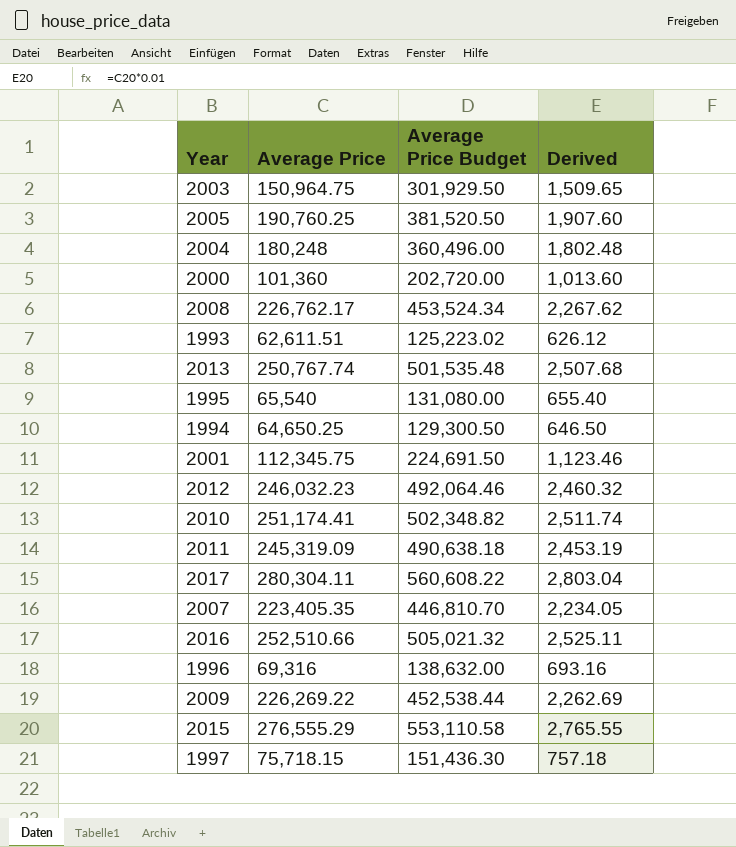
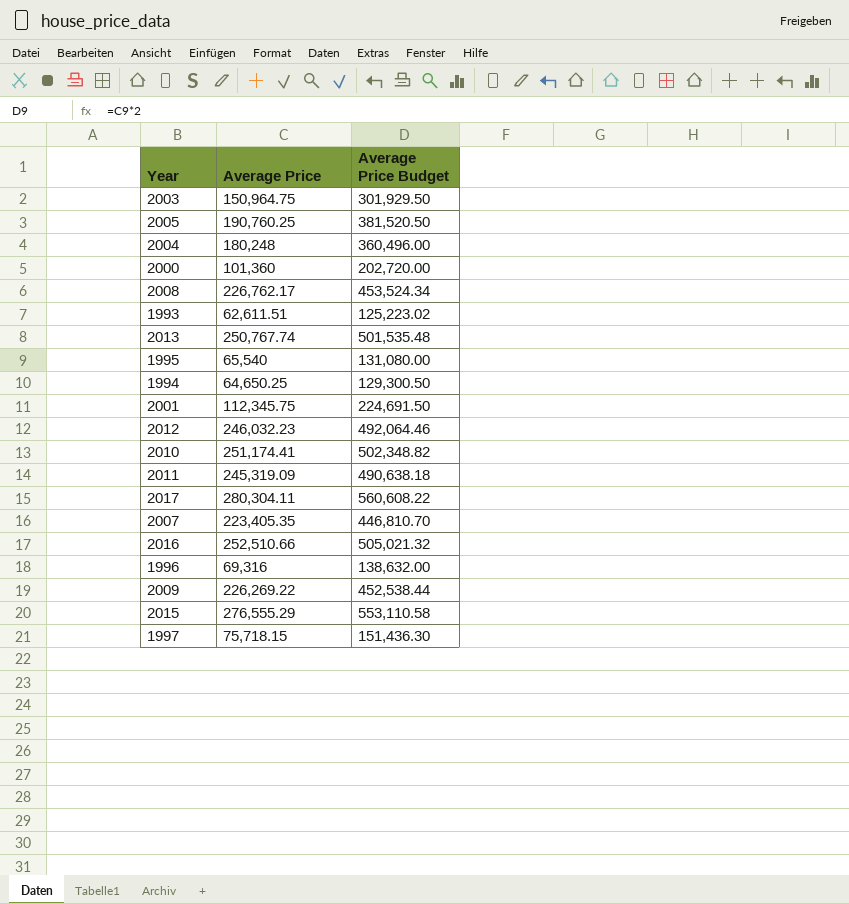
column Derived | formula: [Average Price] * 0.01 -> none

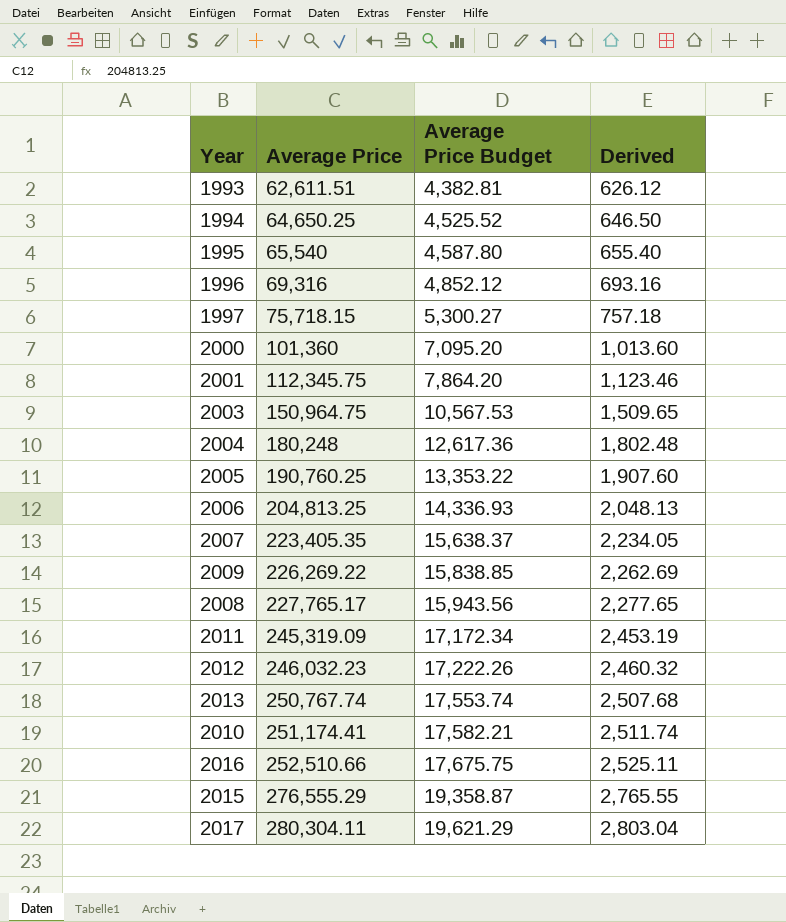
row order: none -> Average Price ascending
column Average Price Budget | formula: [Average Price] * 2 -> [Average Price] * 0.07
column Derived | formula: none -> [Average Price] * 0.01
row 2006: none -> 204,813.25 | 14,336.93 | 2,048.13
2008 | Average Price: 226,762.17 -> 227,765.17

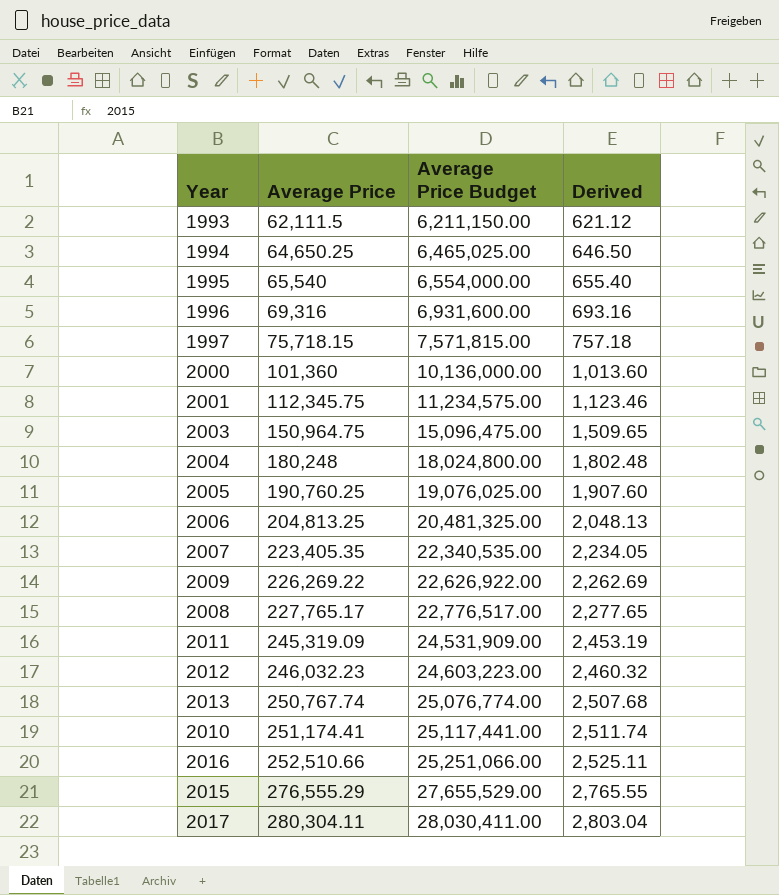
column Average Price Budget | formula: [Average Price] * 0.07 -> [Average Price] * 100
1993 | Average Price: 62,611.51 -> 62,111.5
1993 | Derived: 626.12 -> 621.12

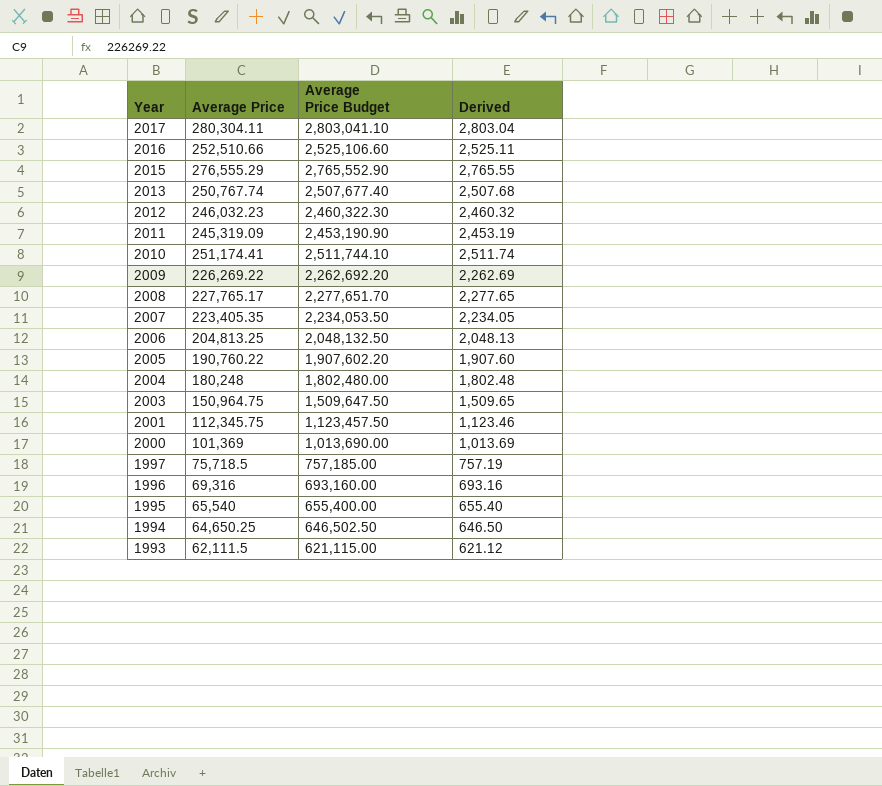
row order: Average Price ascending -> Year descending
column Average Price Budget | formula: [Average Price] * 100 -> [Average Price] * 10
2005 | Average Price: 190,760.25 -> 190,760.22
2000 | Average Price: 101,360 -> 101,369
2000 | Derived: 1,013.60 -> 1,013.69
1997 | Average Price: 75,718.15 -> 75,718.5
1997 | Derived: 757.18 -> 757.19

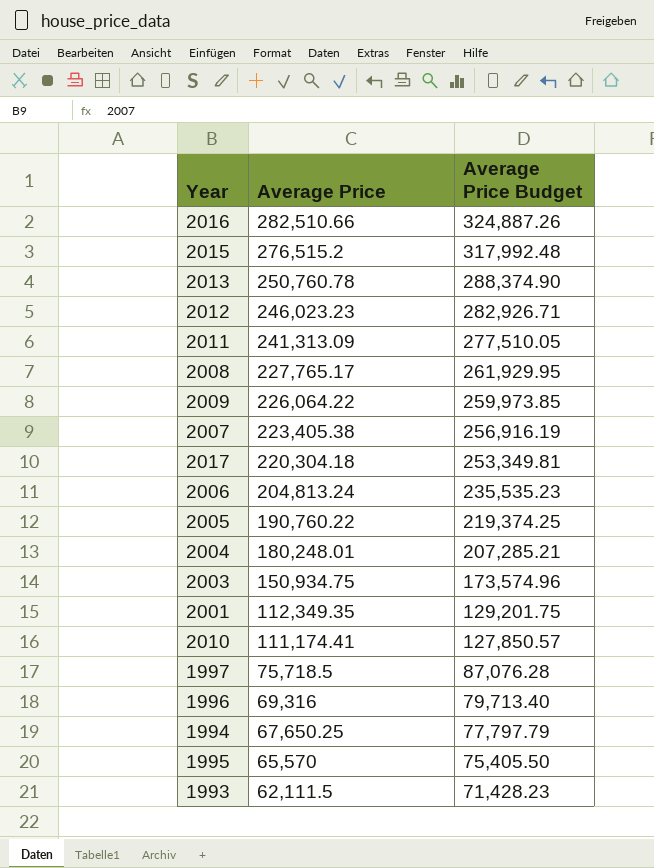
row order: Year descending -> Average Price descending
column Derived | formula: [Average Price] * 0.01 -> none
column Average Price Budget | formula: [Average Price] * 10 -> [Average Price] * 1.15
row 2000: 101,369 | 1,013,690.00 | 1,013.69 -> none
2016 | Average Price: 252,510.66 -> 282,510.66
2015 | Average Price: 276,555.29 -> 276,515.2
2013 | Average Price: 250,767.74 -> 250,760.78
2012 | Average Price: 246,032.23 -> 246,023.23
2011 | Average Price: 245,319.09 -> 241,313.09
2009 | Average Price: 226,269.22 -> 226,064.22
2007 | Average Price: 223,405.35 -> 223,405.38
2017 | Average Price: 280,304.11 -> 220,304.18
2006 | Average Price: 204,813.25 -> 204,813.24
2004 | Average Price: 180,248 -> 180,248.01
2003 | Average Price: 150,964.75 -> 150,934.75
2001 | Average Price: 112,345.75 -> 112,349.35
2010 | Average Price: 251,174.41 -> 111,174.41
1994 | Average Price: 64,650.25 -> 67,650.25
1995 | Average Price: 65,540 -> 65,570

